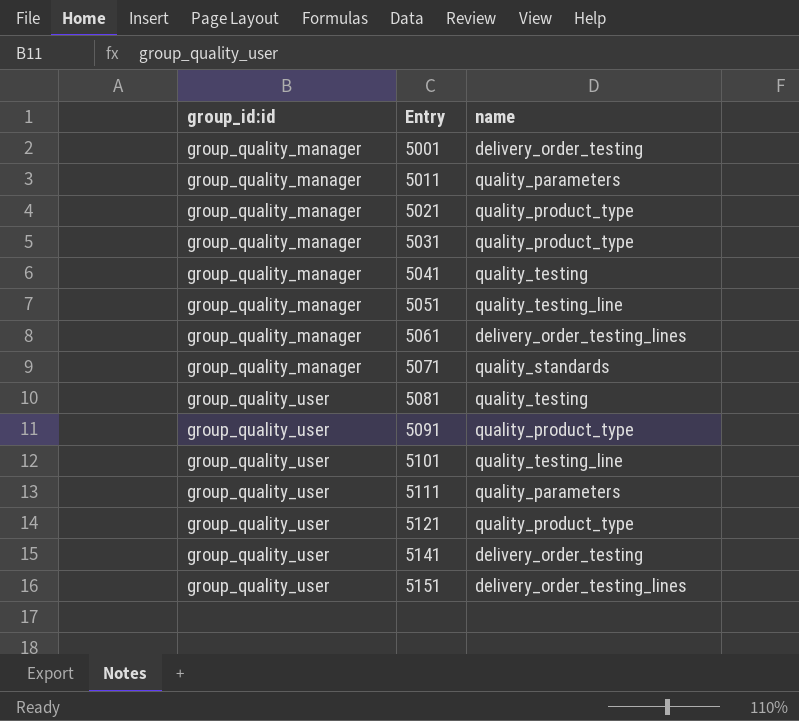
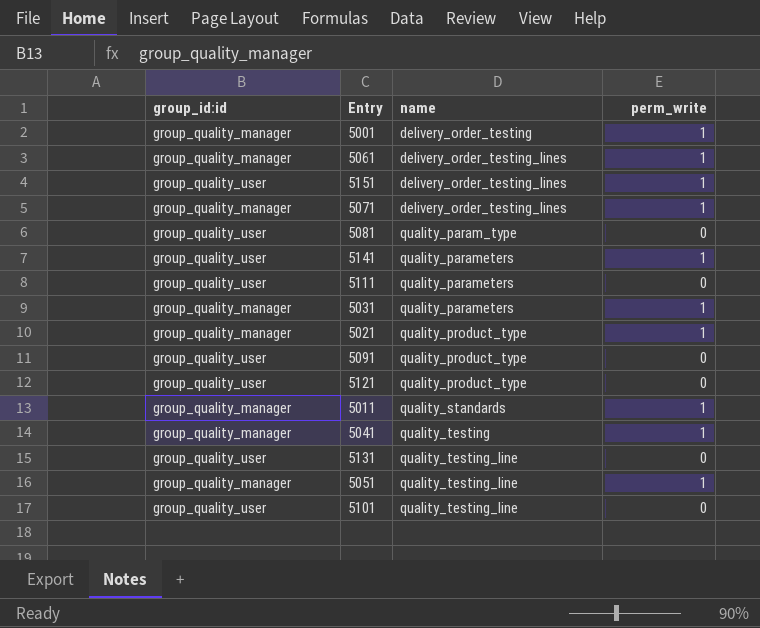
row order: group_id:id ascending -> name ascending
column perm_write | position: none -> 4
5071 | name: quality_standards -> delivery_order_testing_lines
5081 | name: quality_testing -> quality_param_type
5141 | name: delivery_order_testing -> quality_parameters
5031 | name: quality_product_type -> quality_parameters
5011 | name: quality_parameters -> quality_standards
row 5131: none -> group_quality_user | quality_testing_line | 0

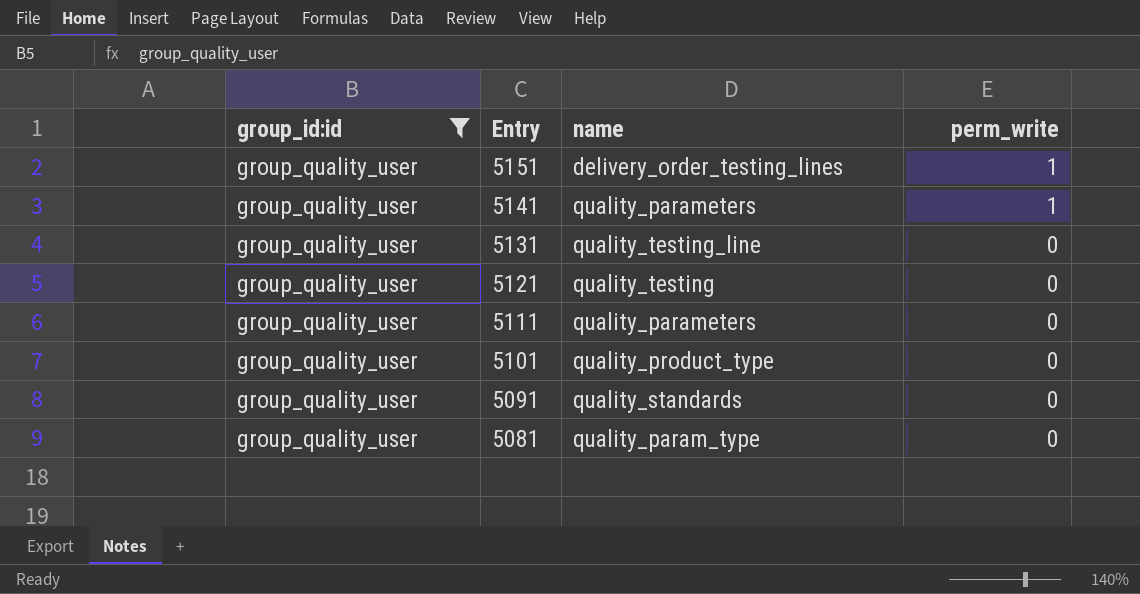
filter: none -> group_id:id = group_quality_user
row order: name ascending -> Entry descending
5121 | name: quality_product_type -> quality_testing
5101 | name: quality_testing_line -> quality_product_type
5091 | name: quality_product_type -> quality_standards

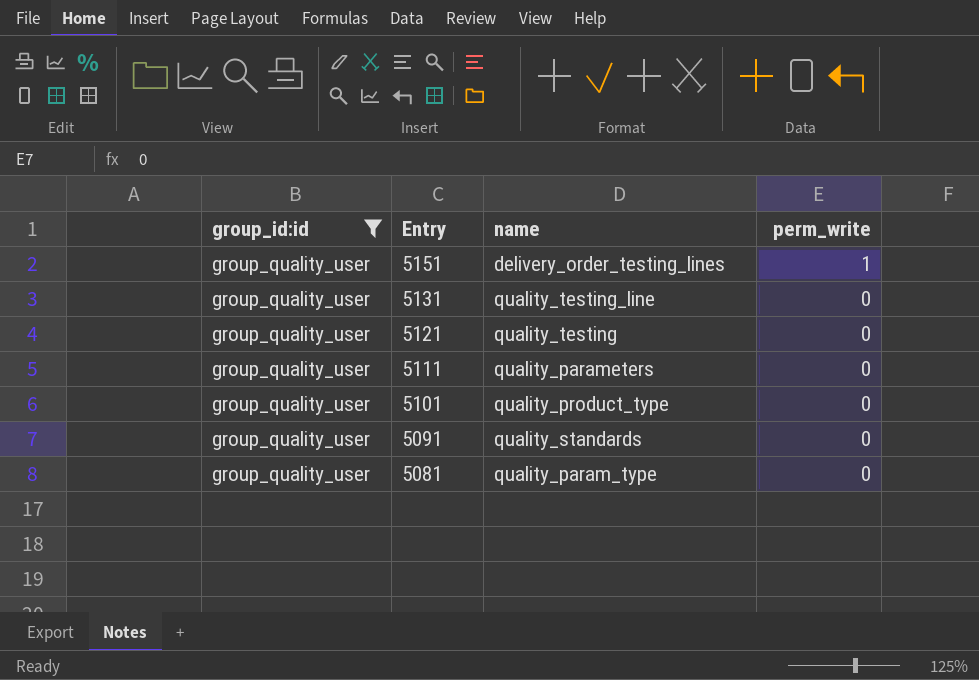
row 5141: group_quality_user | quality_parameters | 1 -> none

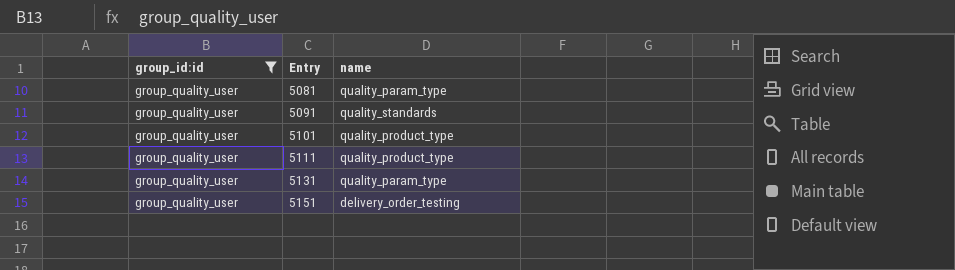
row order: Entry descending -> Entry ascending
column perm_write | position: 4 -> none
row 5121: group_quality_user | quality_testing | 0 -> none
5111 | name: quality_parameters -> quality_product_type
5131 | name: quality_testing_line -> quality_param_type
5151 | name: delivery_order_testing_lines -> delivery_order_testing

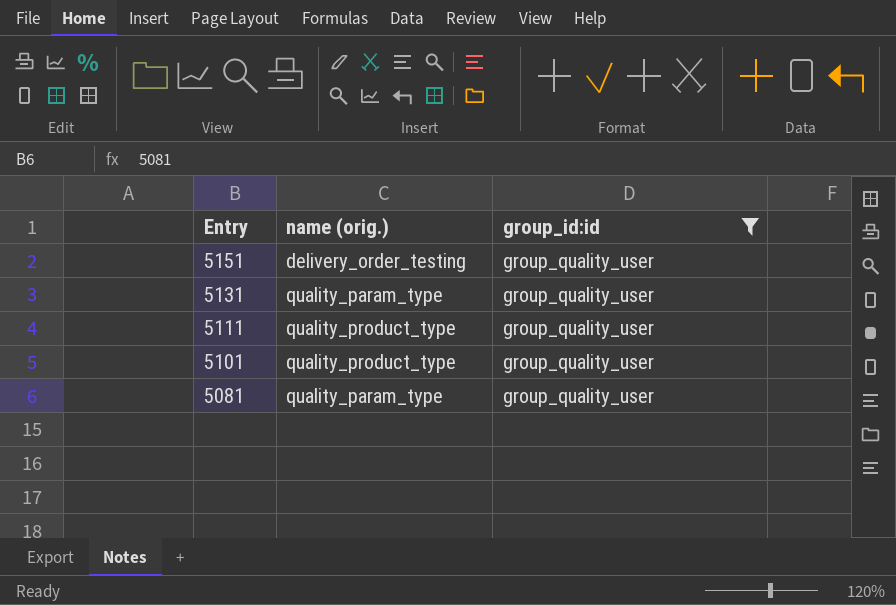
row order: Entry ascending -> Entry descending
column name: name -> name (orig.)
column group_id:id | position: 1 -> 3
row 5091: group_quality_user | quality_standards -> none

